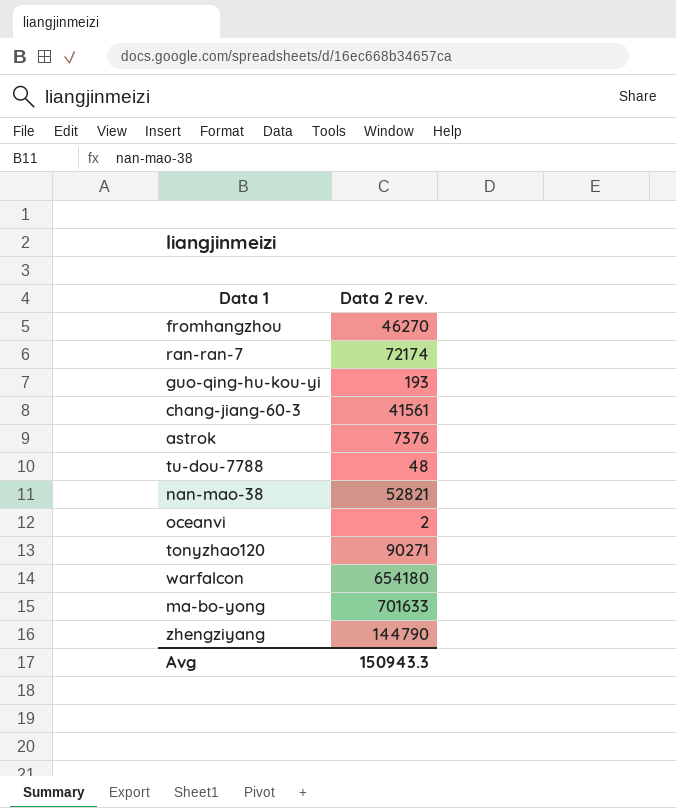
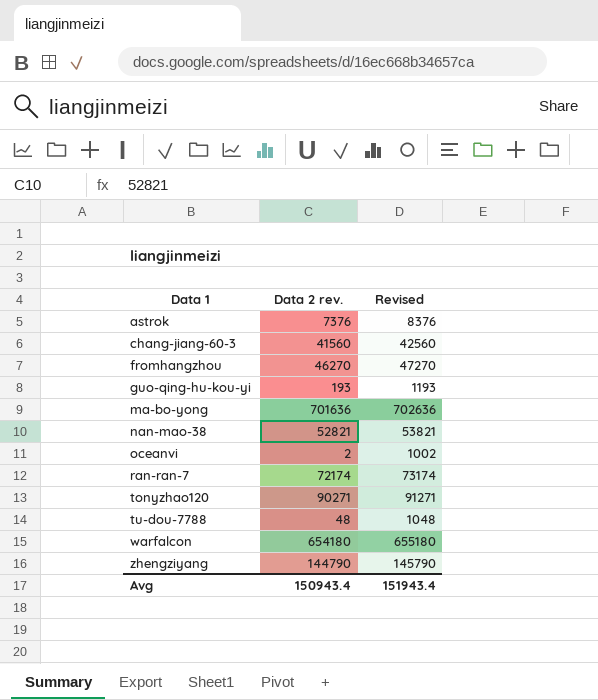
row order: none -> Data 1 ascending
column Revised | formula: none -> [Data 2 rev.] + 1000
chang-jiang-60-3 | Data 2 rev.: 41561 -> 41560
ma-bo-yong | Data 2 rev.: 701633 -> 701636
Avg | Data 2 rev.: 150943.3 -> 150943.4

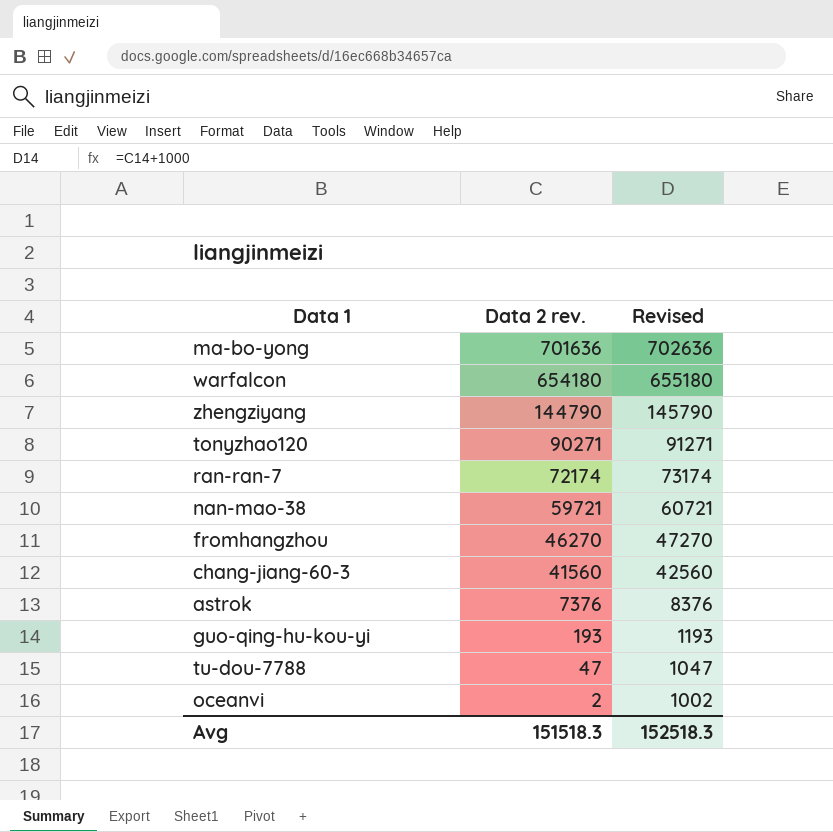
row order: Data 1 ascending -> Data 2 rev. descending
nan-mao-38 | Data 2 rev.: 52821 -> 59721
nan-mao-38 | Revised: 53821 -> 60721
tu-dou-7788 | Data 2 rev.: 48 -> 47
tu-dou-7788 | Revised: 1048 -> 1047
Avg | Data 2 rev.: 150943.4 -> 151518.3
Avg | Revised: 151943.4 -> 152518.3

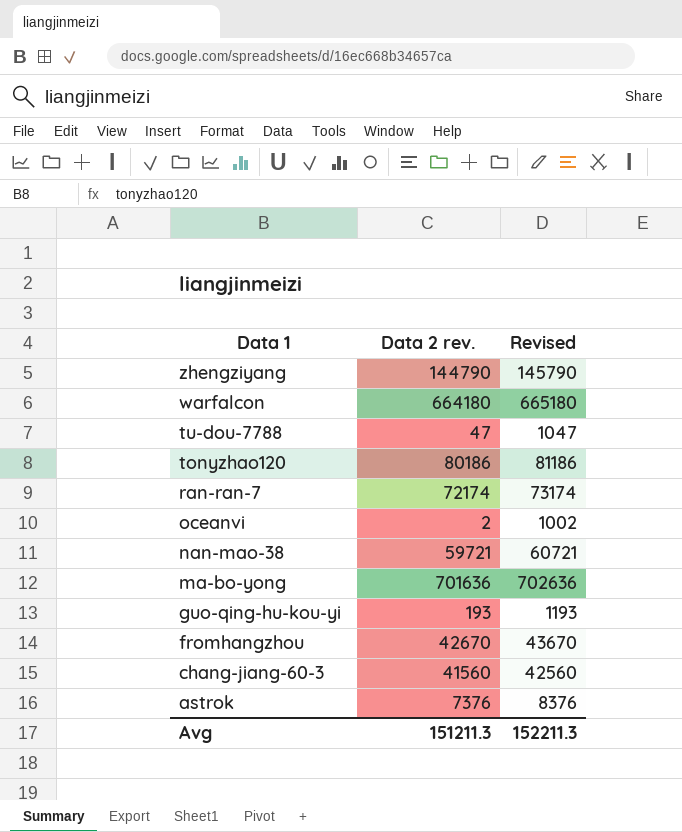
row order: Data 2 rev. descending -> Data 1 descending
warfalcon | Data 2 rev.: 654180 -> 664180
warfalcon | Revised: 655180 -> 665180
tonyzhao120 | Data 2 rev.: 90271 -> 80186
tonyzhao120 | Revised: 91271 -> 81186
fromhangzhou | Data 2 rev.: 46270 -> 42670
fromhangzhou | Revised: 47270 -> 43670
Avg | Data 2 rev.: 151518.3 -> 151211.3
Avg | Revised: 152518.3 -> 152211.3

